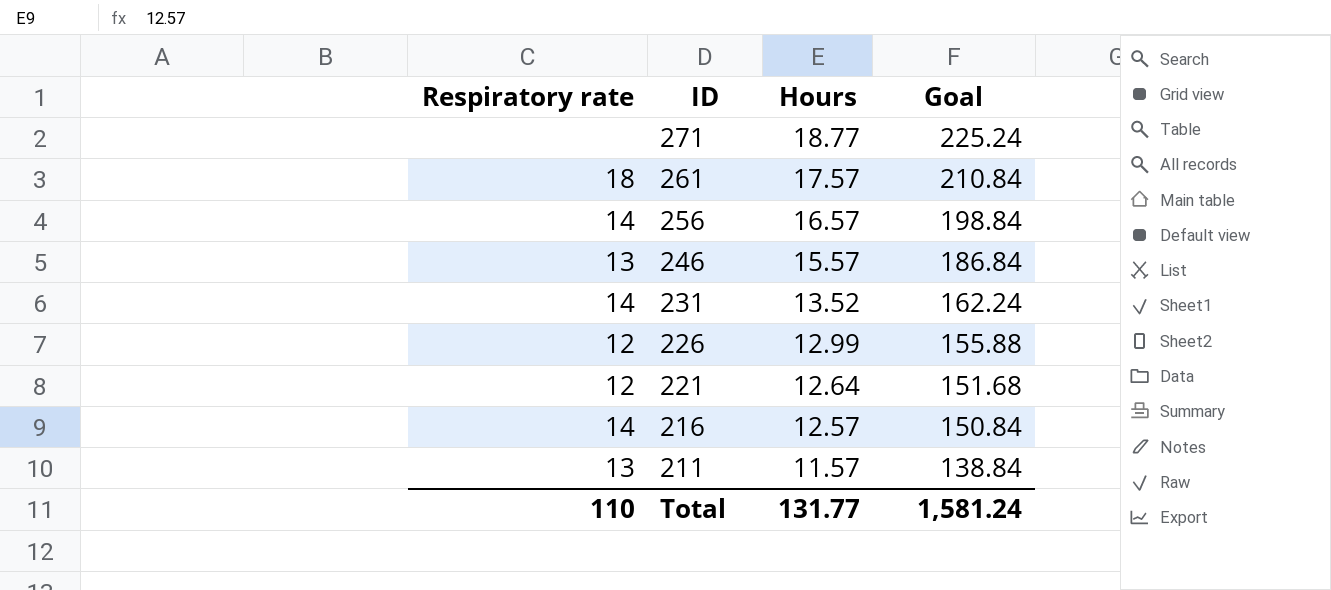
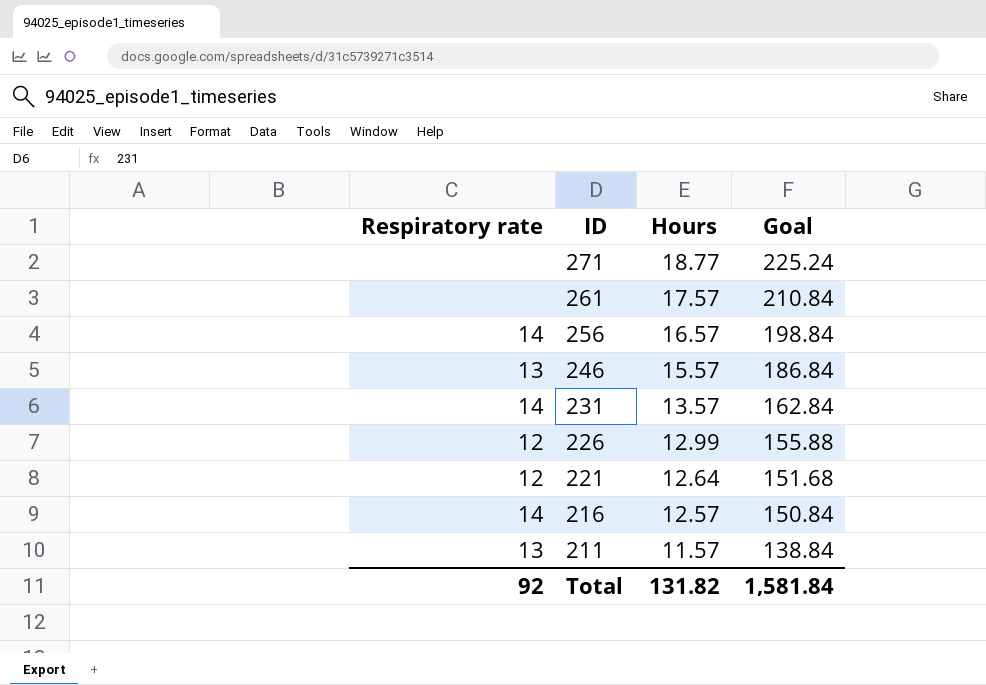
261 | Respiratory rate: 18 -> none
231 | Hours: 13.52 -> 13.57
231 | Goal: 162.24 -> 162.84
Total | Respiratory rate: 110 -> 92
Total | Hours: 131.77 -> 131.82
Total | Goal: 1,581.24 -> 1,581.84

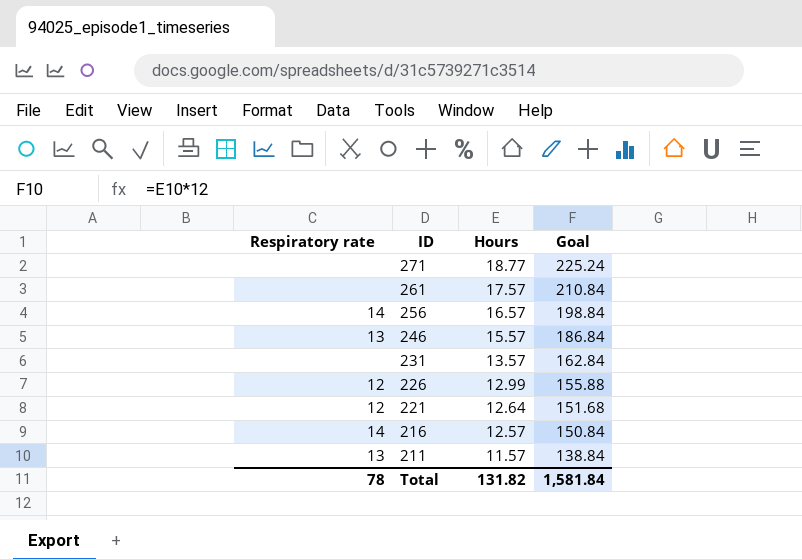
231 | Respiratory rate: 14 -> none
Total | Respiratory rate: 92 -> 78

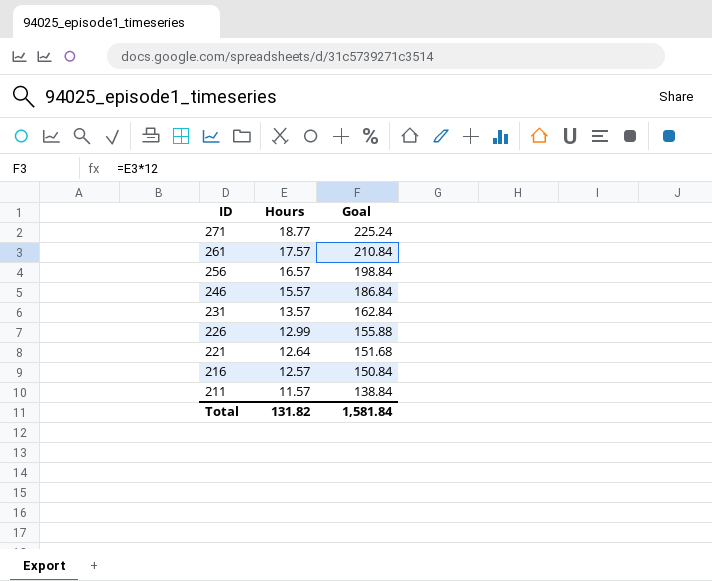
column Respiratory rate | position: 1 -> none

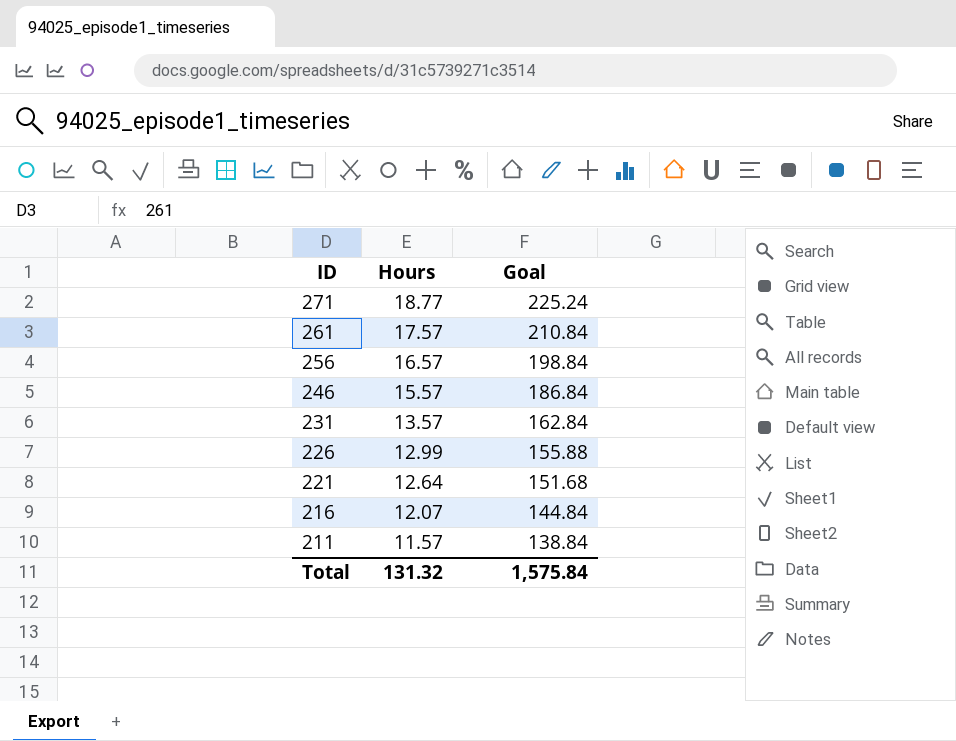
216 | Hours: 12.57 -> 12.07
216 | Goal: 150.84 -> 144.84
Total | Hours: 131.82 -> 131.32
Total | Goal: 1,581.84 -> 1,575.84

